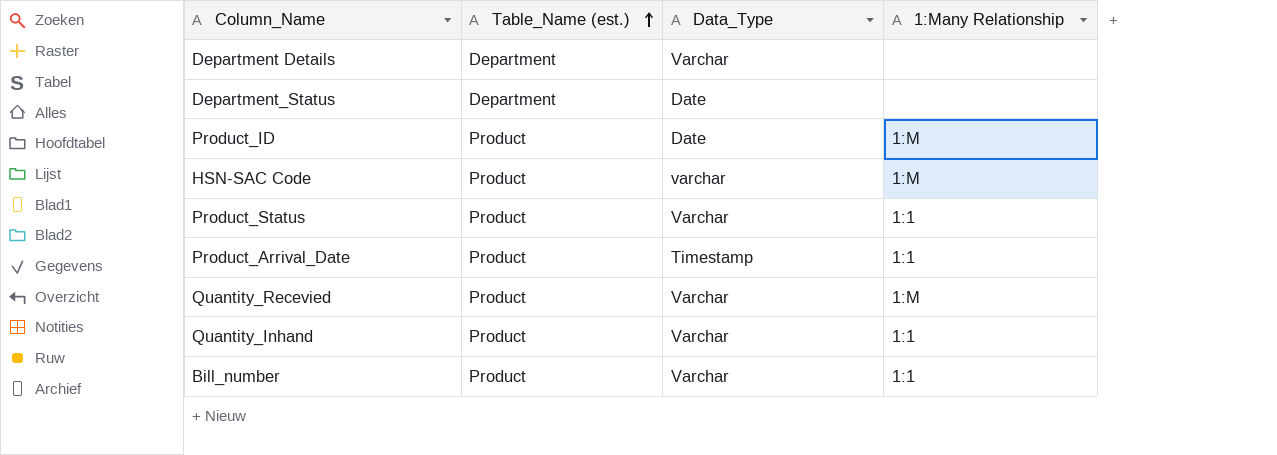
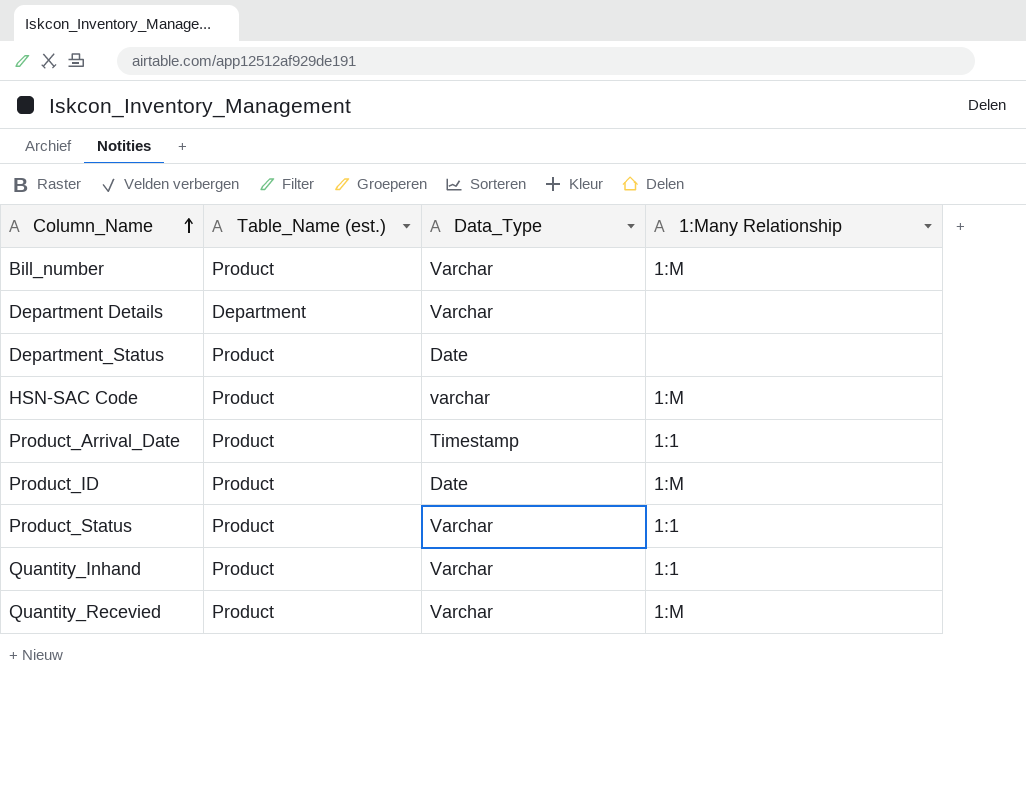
row order: Table_Name (est.) ascending -> Column_Name ascending
Bill_number | 1:Many Relationship: 1:1 -> 1:M
Department_Status | Table_Name (est.): Department -> Product

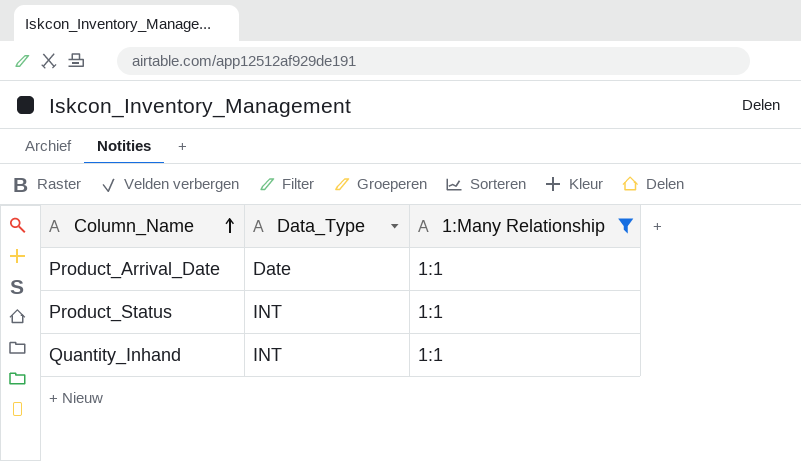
filter: none -> 1:Many Relationship = 1:1
column Table_Name (est.) | position: 2 -> none
Product_Arrival_Date | Data_Type: Timestamp -> Date
Product_Status | Data_Type: Varchar -> INT
Quantity_Inhand | Data_Type: Varchar -> INT

